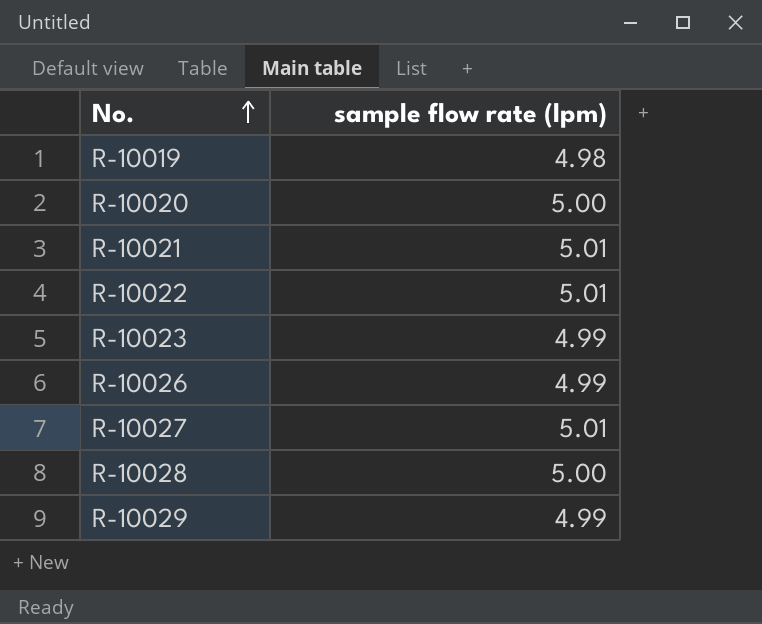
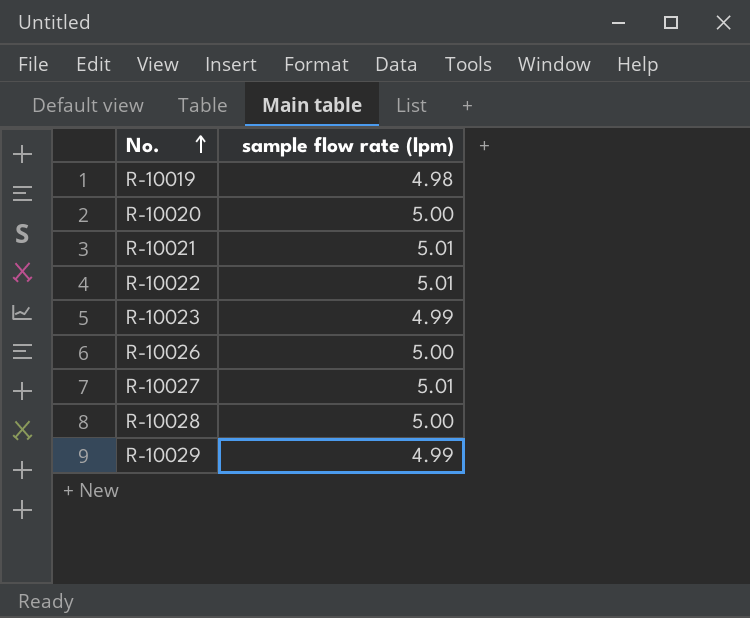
R-10026 | sample flow rate (lpm): 4.99 -> 5.00

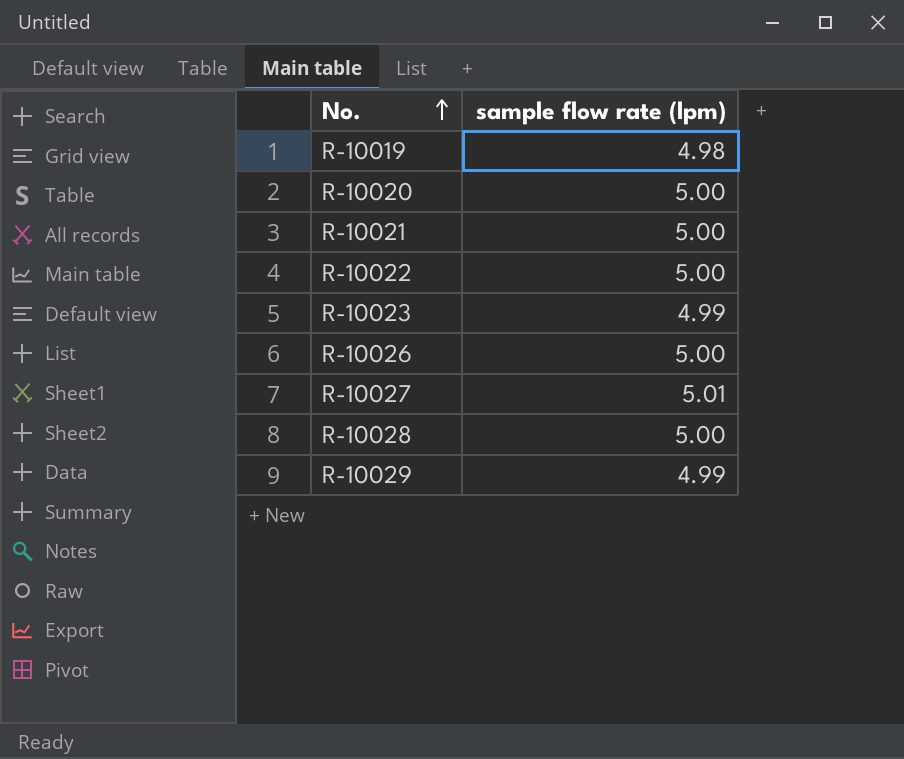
R-10021 | sample flow rate (lpm): 5.01 -> 5.00
R-10022 | sample flow rate (lpm): 5.01 -> 5.00

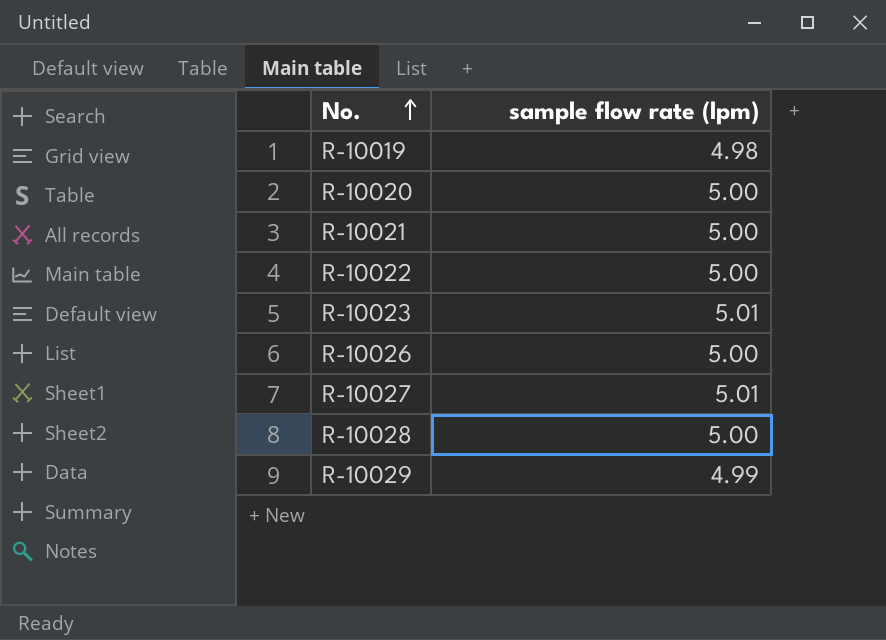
R-10023 | sample flow rate (lpm): 4.99 -> 5.01

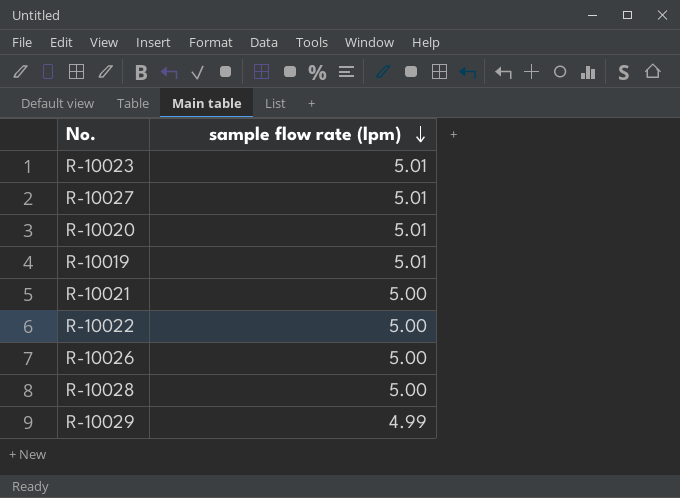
row order: No. ascending -> sample flow rate (lpm) descending
R-10020 | sample flow rate (lpm): 5.00 -> 5.01
R-10019 | sample flow rate (lpm): 4.98 -> 5.01

